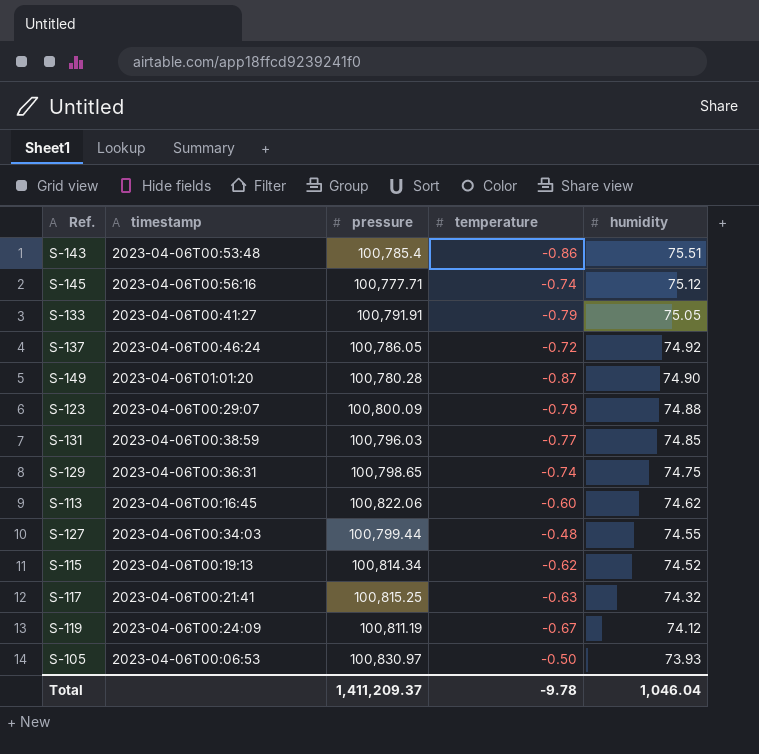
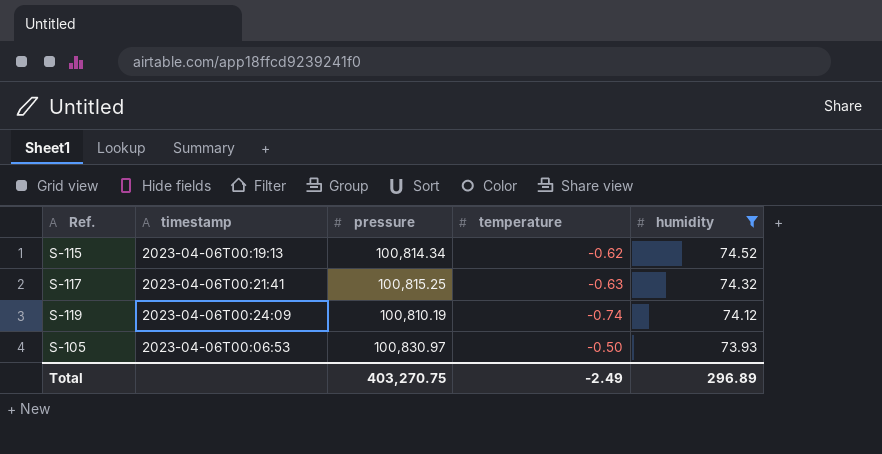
filter: none -> humidity <= 74.52
S-119 | pressure: 100,811.19 -> 100,810.19
S-119 | temperature: -0.67 -> -0.74
Total | pressure: 1,411,209.37 -> 403,270.75
Total | temperature: -9.78 -> -2.49
Total | humidity: 1,046.04 -> 296.89

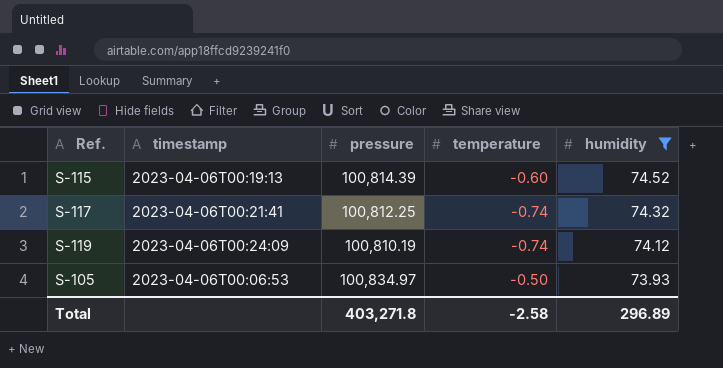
S-115 | pressure: 100,814.34 -> 100,814.39
S-115 | temperature: -0.62 -> -0.60
S-117 | pressure: 100,815.25 -> 100,812.25
S-117 | temperature: -0.63 -> -0.74
S-105 | pressure: 100,830.97 -> 100,834.97
Total | pressure: 403,270.75 -> 403,271.8
Total | temperature: -2.49 -> -2.58

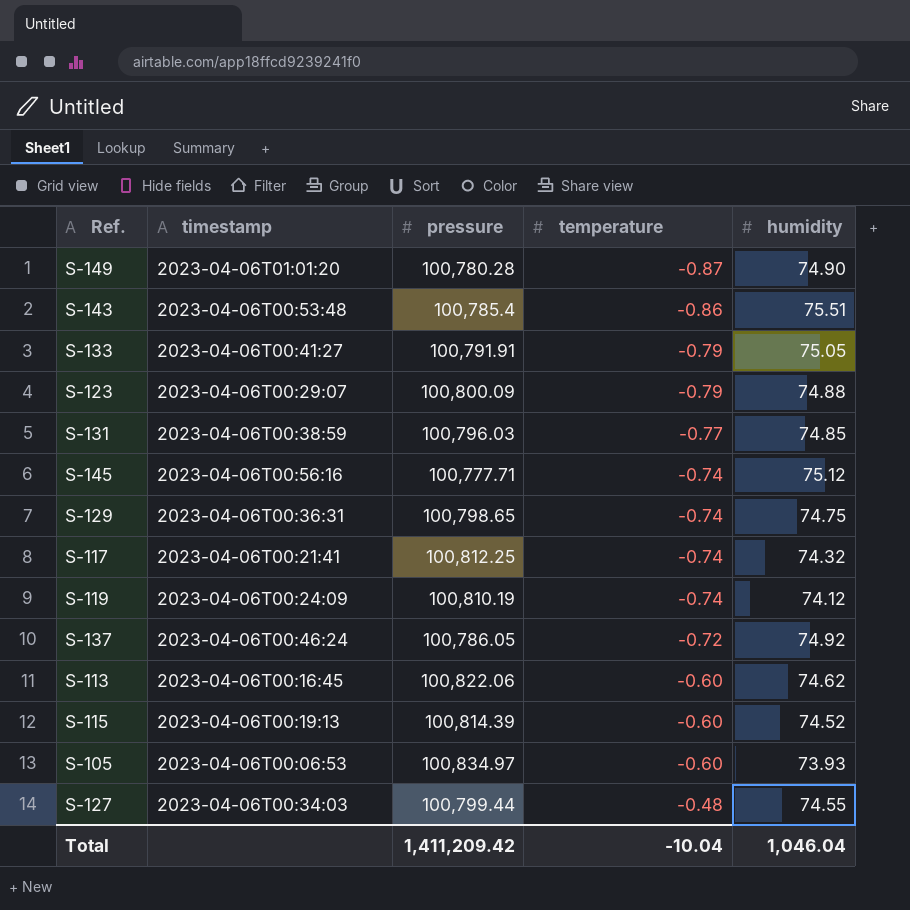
filter: humidity <= 74.52 -> none
row order: humidity descending -> temperature ascending
S-105 | temperature: -0.50 -> -0.60
Total | pressure: 403,271.8 -> 1,411,209.42
Total | temperature: -2.58 -> -10.04
Total | humidity: 296.89 -> 1,046.04

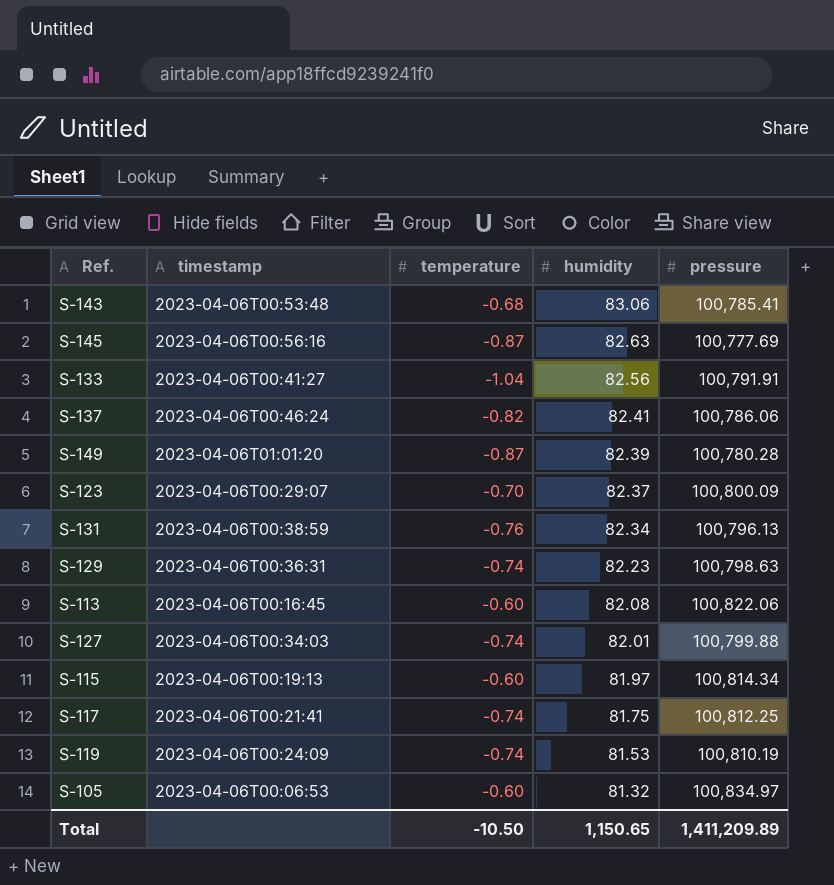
row order: temperature ascending -> humidity descending
column pressure | position: 3 -> 5
S-143 | temperature: -0.86 -> -0.68
S-143 | humidity: 75.51 -> 83.06
S-143 | pressure: 100,785.4 -> 100,785.41
S-145 | temperature: -0.74 -> -0.87
S-145 | humidity: 75.12 -> 82.63
S-145 | pressure: 100,777.71 -> 100,777.69
S-133 | temperature: -0.79 -> -1.04
S-133 | humidity: 75.05 -> 82.56
S-137 | temperature: -0.72 -> -0.82
S-137 | humidity: 74.92 -> 82.41
S-137 | pressure: 100,786.05 -> 100,786.06
S-149 | humidity: 74.90 -> 82.39
S-123 | temperature: -0.79 -> -0.70
S-123 | humidity: 74.88 -> 82.37
S-131 | temperature: -0.77 -> -0.76
S-131 | humidity: 74.85 -> 82.34
S-131 | pressure: 100,796.03 -> 100,796.13
S-129 | humidity: 74.75 -> 82.23
S-129 | pressure: 100,798.65 -> 100,798.63
S-113 | humidity: 74.62 -> 82.08
S-127 | temperature: -0.48 -> -0.74
S-127 | humidity: 74.55 -> 82.01
S-127 | pressure: 100,799.44 -> 100,799.88
S-115 | humidity: 74.52 -> 81.97
S-115 | pressure: 100,814.39 -> 100,814.34
S-117 | humidity: 74.32 -> 81.75
S-119 | humidity: 74.12 -> 81.53
S-105 | humidity: 73.93 -> 81.32
Total | temperature: -10.04 -> -10.50
Total | humidity: 1,046.04 -> 1,150.65
Total | pressure: 1,411,209.42 -> 1,411,209.89

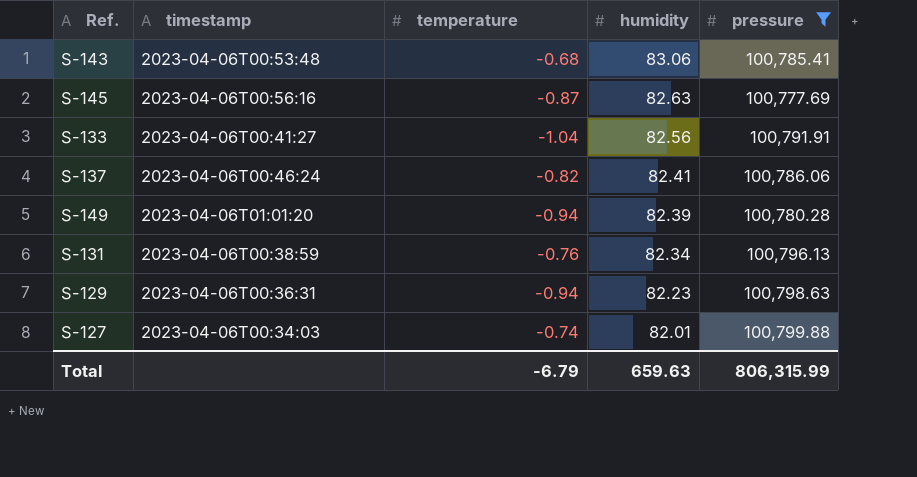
filter: none -> pressure <= 100,799.88
S-149 | temperature: -0.87 -> -0.94
S-129 | temperature: -0.74 -> -0.94
Total | temperature: -10.50 -> -6.79
Total | humidity: 1,150.65 -> 659.63
Total | pressure: 1,411,209.89 -> 806,315.99

